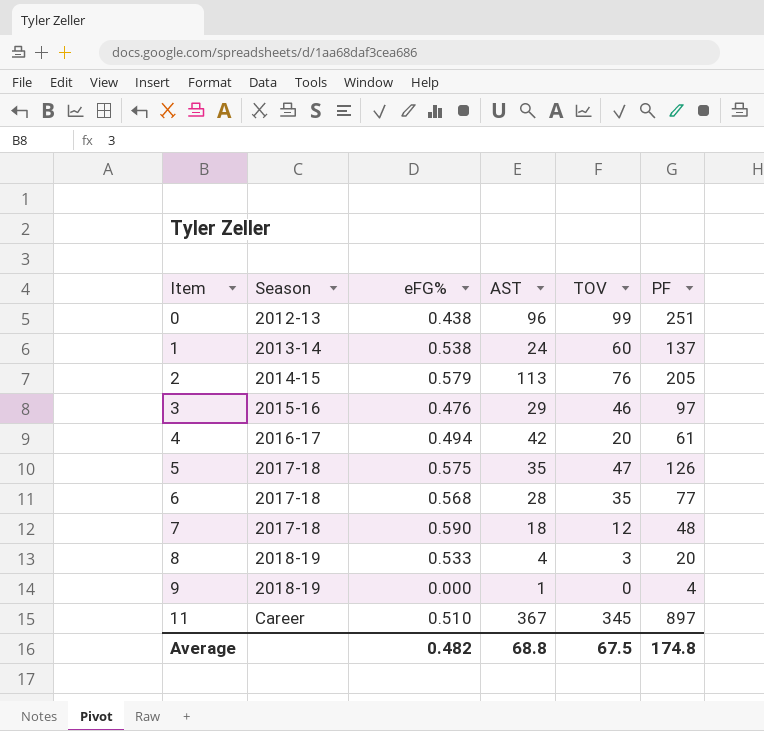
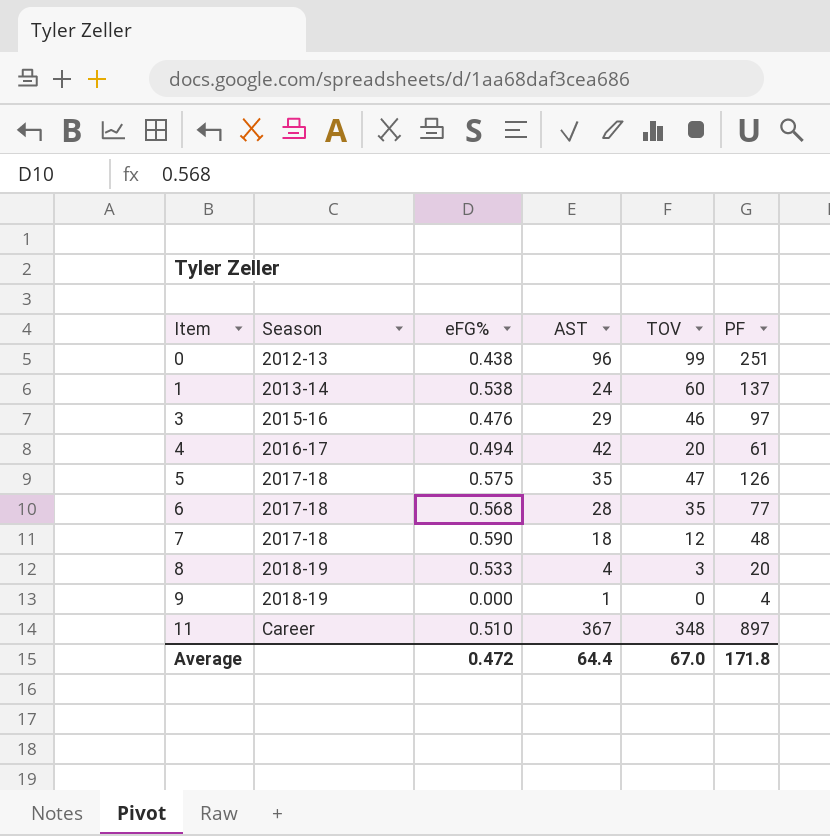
row 2: 2014-15 | 0.579 | 113 | 76 | 205 -> none
11 | TOV: 345 -> 348
Average | eFG%: 0.482 -> 0.472
Average | AST: 68.8 -> 64.4
Average | TOV: 67.5 -> 67.0
Average | PF: 174.8 -> 171.8

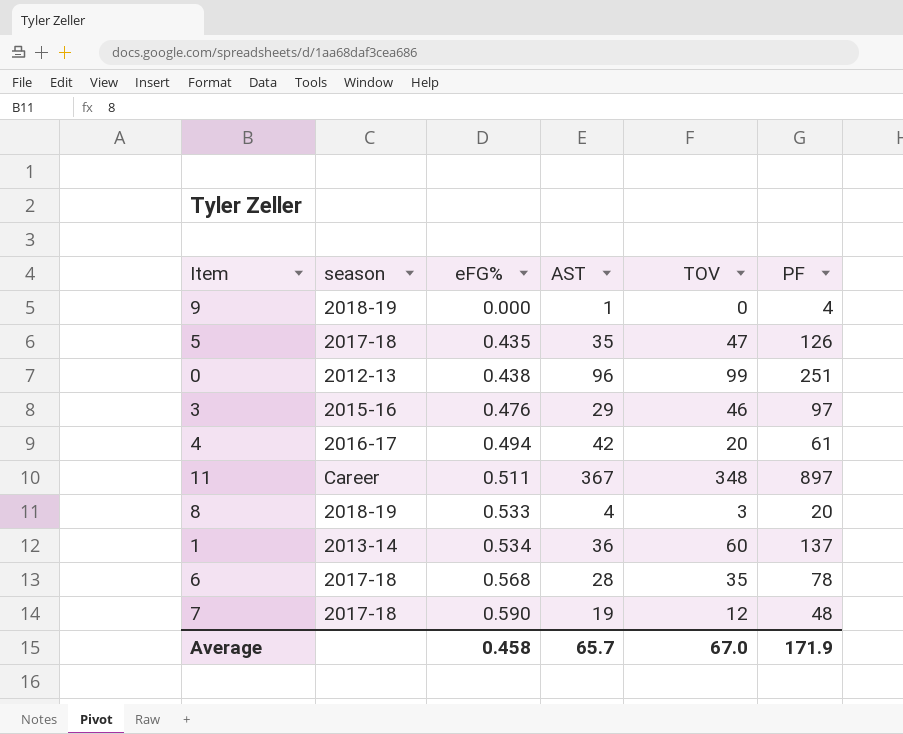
row order: Item ascending -> eFG% ascending
column name: Season -> season
5 | eFG%: 0.575 -> 0.435
11 | eFG%: 0.510 -> 0.511
1 | eFG%: 0.538 -> 0.534
1 | AST: 24 -> 36
6 | PF: 77 -> 78
7 | AST: 18 -> 19
Average | eFG%: 0.472 -> 0.458
Average | AST: 64.4 -> 65.7
Average | PF: 171.8 -> 171.9

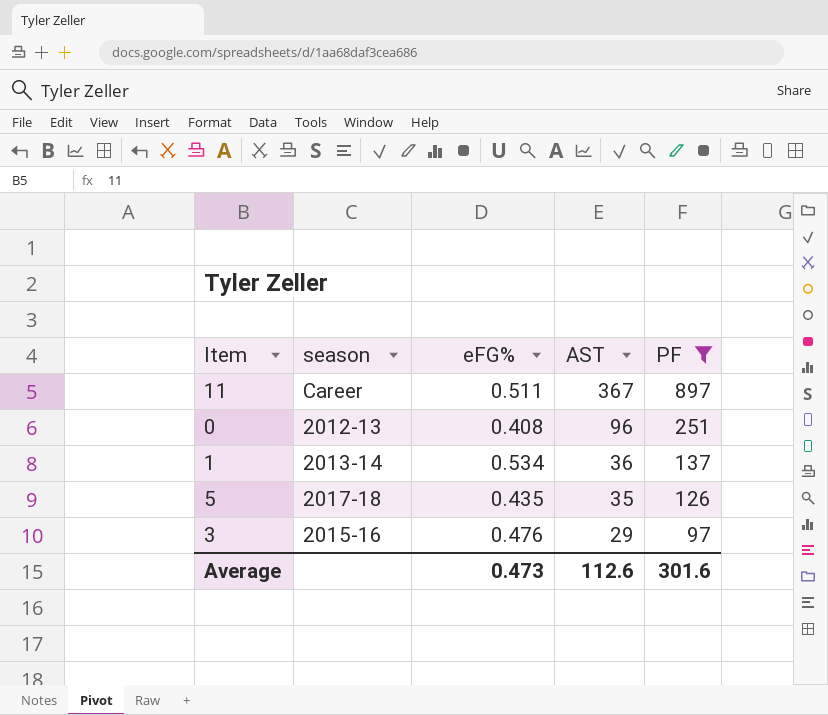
filter: none -> PF >= 97
row order: eFG% ascending -> AST descending
column TOV | position: 5 -> none
0 | eFG%: 0.438 -> 0.408
Average | eFG%: 0.458 -> 0.473
Average | AST: 65.7 -> 112.6
Average | PF: 171.9 -> 301.6

